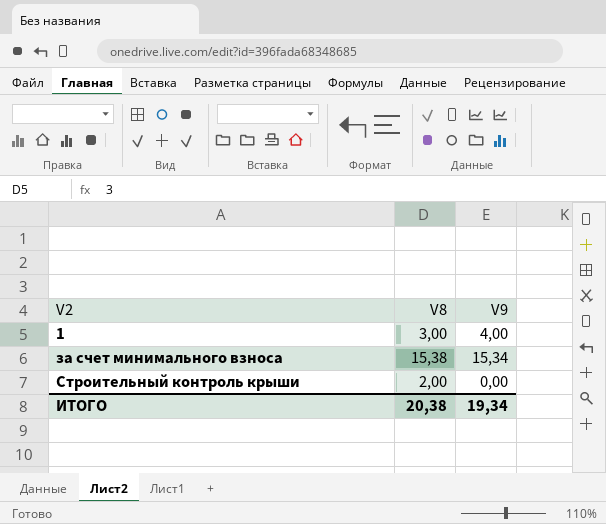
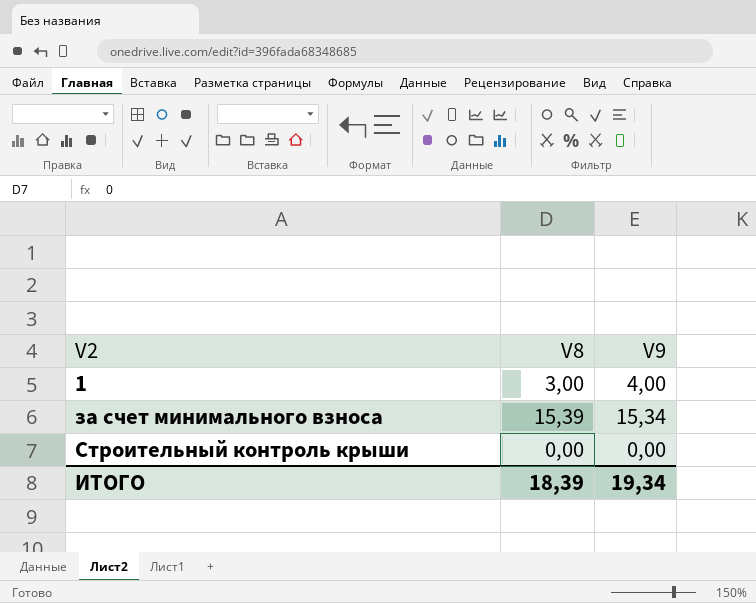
за счет минимального взноса | V8: 15,38 -> 15,39
Строительный контроль крыши | V8: 2,00 -> 0,00
ИТОГО | V8: 20,38 -> 18,39

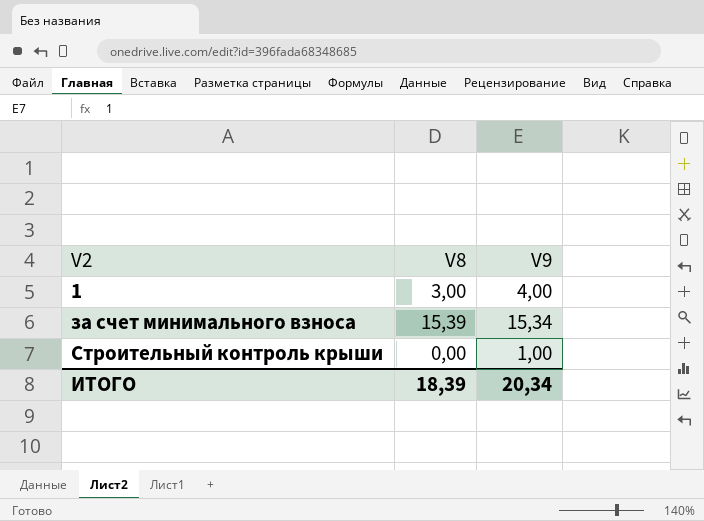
Строительный контроль крыши | V9: 0,00 -> 1,00
ИТОГО | V9: 19,34 -> 20,34

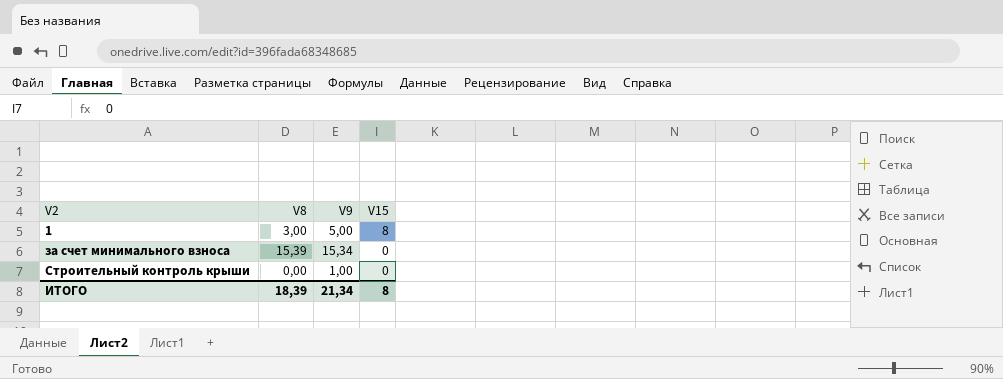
column V15 | position: none -> 4
1 | V9: 4,00 -> 5,00
ИТОГО | V9: 20,34 -> 21,34

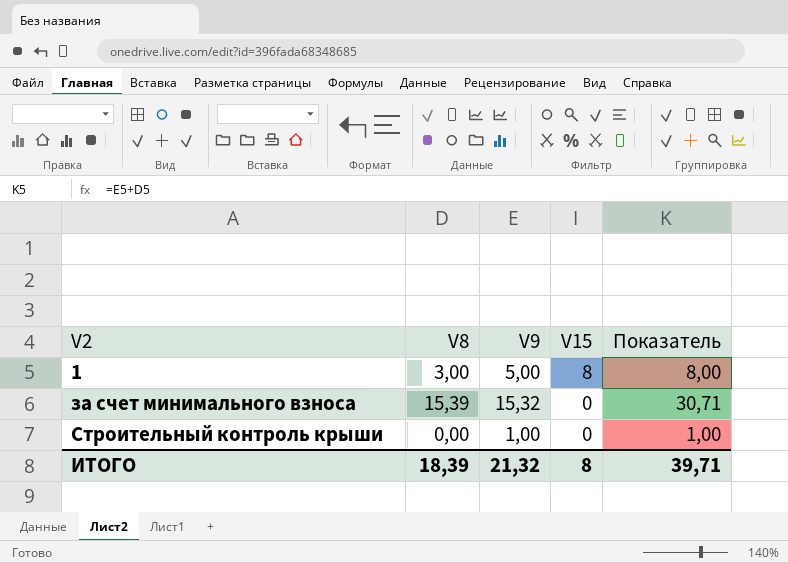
column Показатель | formula: none -> [V8] + [V9]
за счет минимального взноса | V9: 15,34 -> 15,32
ИТОГО | V9: 21,34 -> 21,32

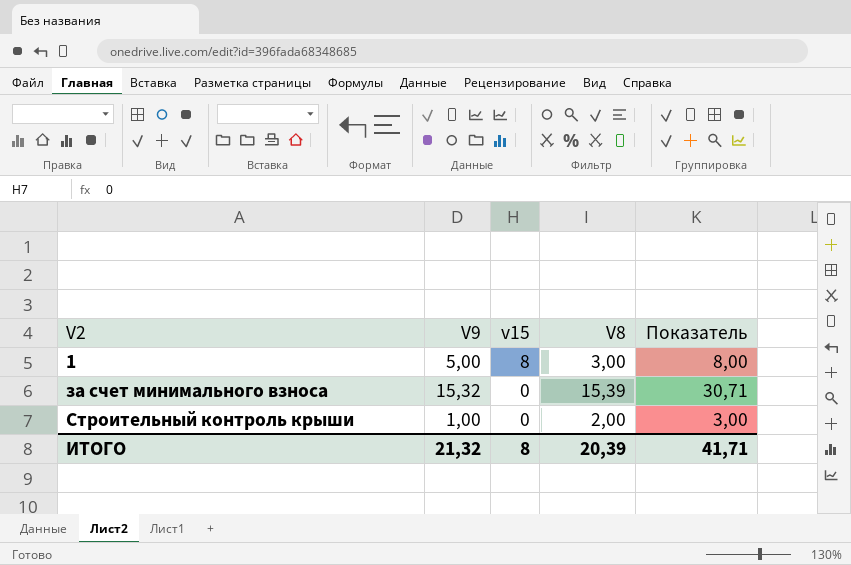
column name: V15 -> v15
column V8 | position: 2 -> 4
Строительный контроль крыши | V8: 0,00 -> 2,00
Строительный контроль крыши | Показатель: 1,00 -> 3,00
ИТОГО | V8: 18,39 -> 20,39
ИТОГО | Показатель: 39,71 -> 41,71

